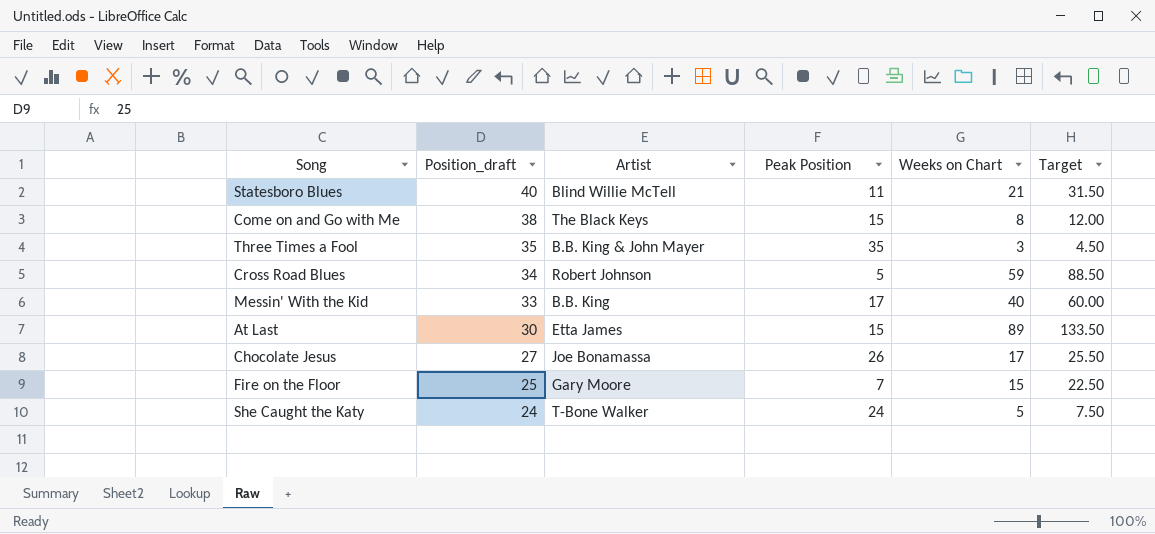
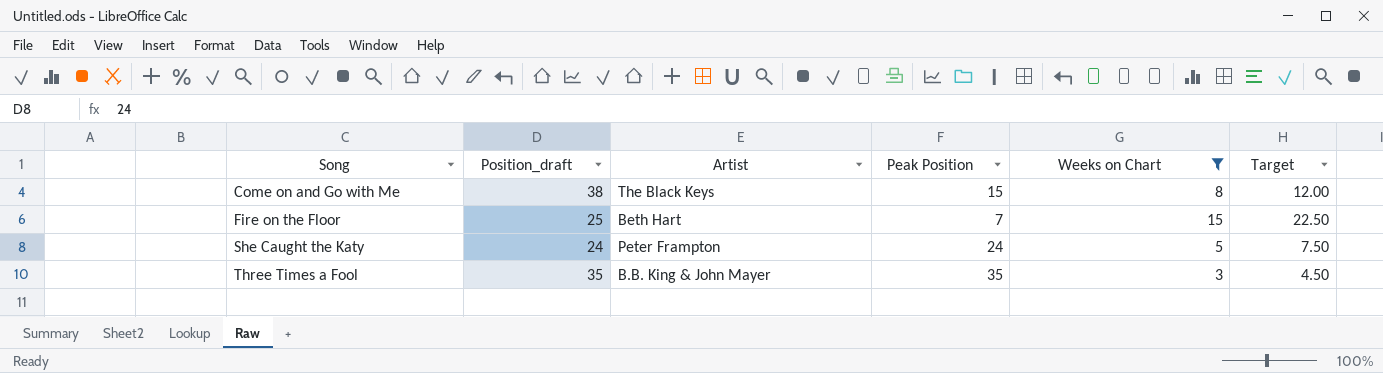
filter: none -> Weeks on Chart <= 15
row order: Position_draft descending -> Song ascending
Fire on the Floor | Artist: Gary Moore -> Beth Hart
She Caught the Katy | Artist: T-Bone Walker -> Peter Frampton

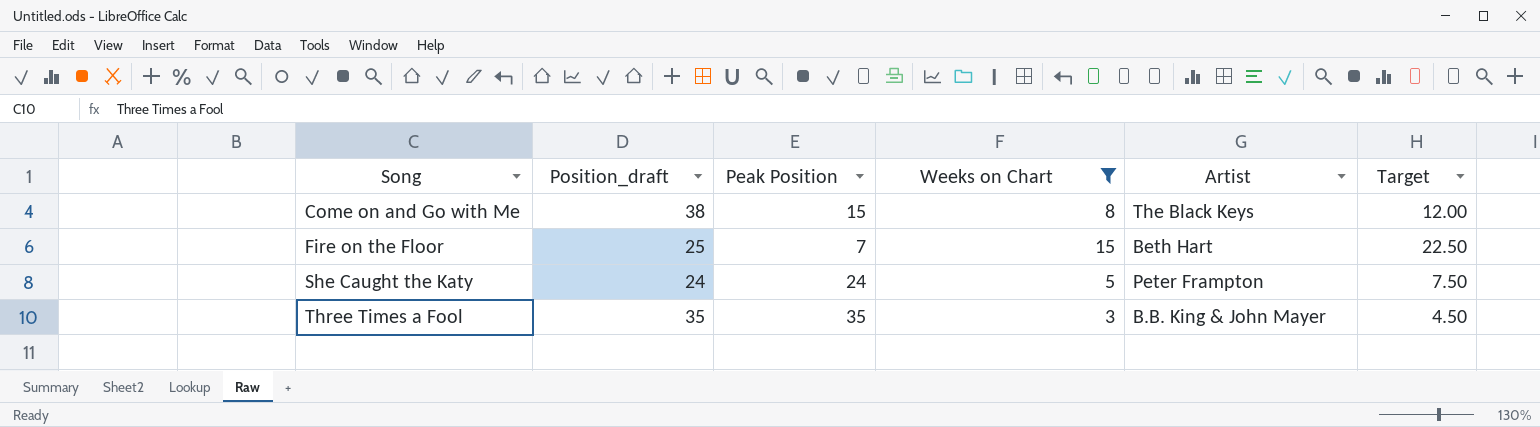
column Artist | position: 3 -> 5

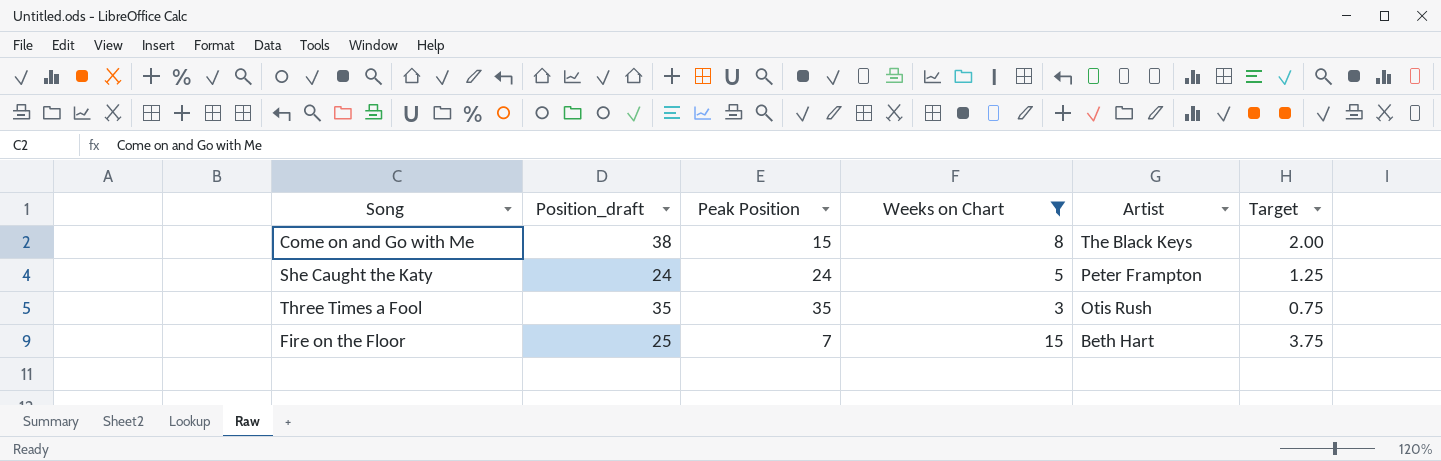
row order: Song ascending -> Artist descending
column Target | formula: [Weeks on Chart] * 1.5 -> [Weeks on Chart] * 0.25
Three Times a Fool | Artist: B.B. King & John Mayer -> Otis Rush

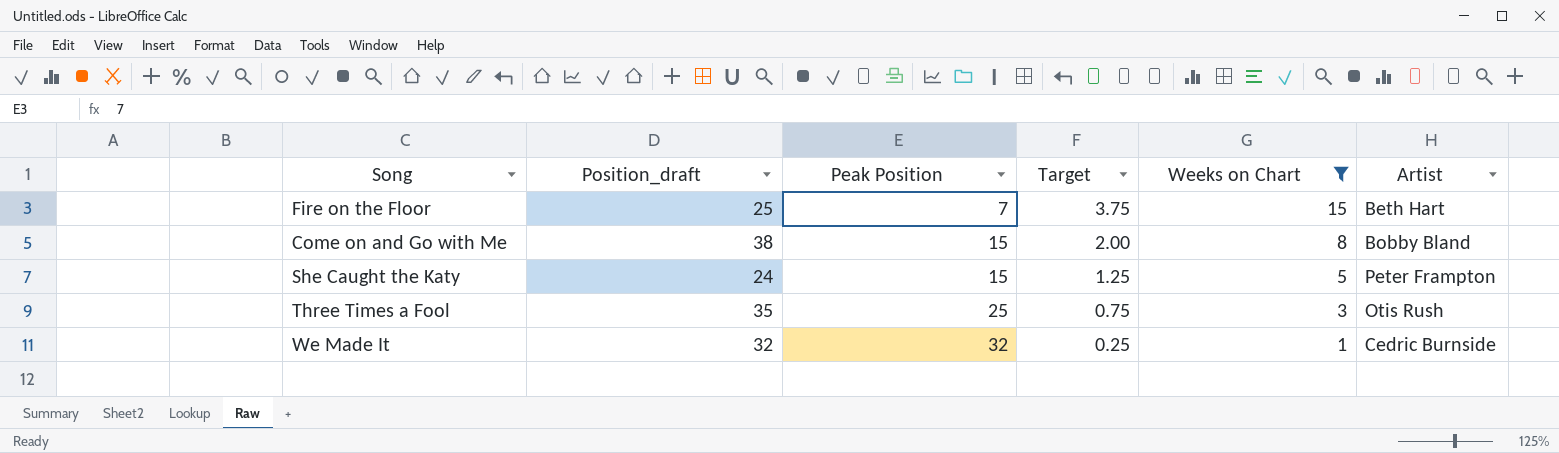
row order: Artist descending -> Peak Position ascending
column Target | position: 6 -> 4
Come on and Go with Me | Artist: The Black Keys -> Bobby Bland
She Caught the Katy | Peak Position: 24 -> 15
Three Times a Fool | Peak Position: 35 -> 25
row We Made It: none -> 32 | 32 | 0.25 | 1 | Cedric Burnside

